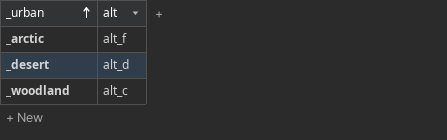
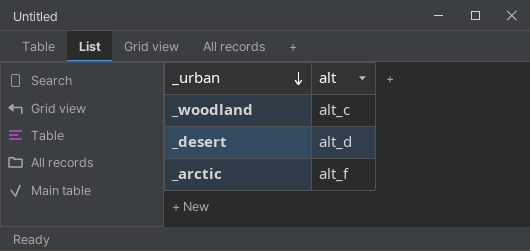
row order: _urban ascending -> _urban descending

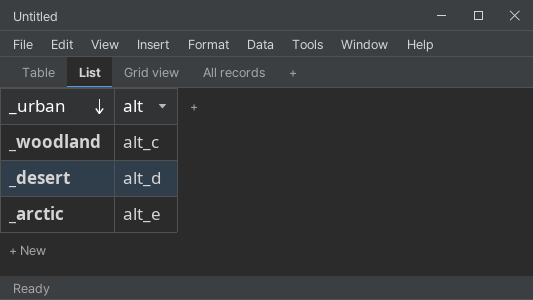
_arctic | alt: alt_f -> alt_e

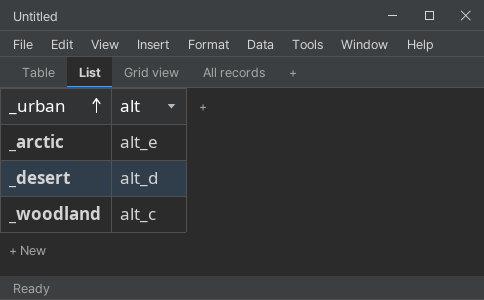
row order: _urban descending -> _urban ascending

